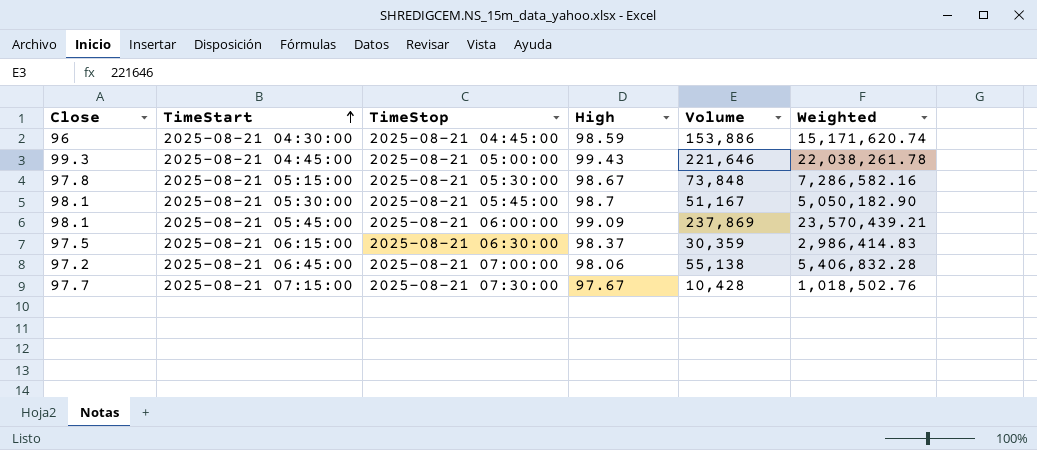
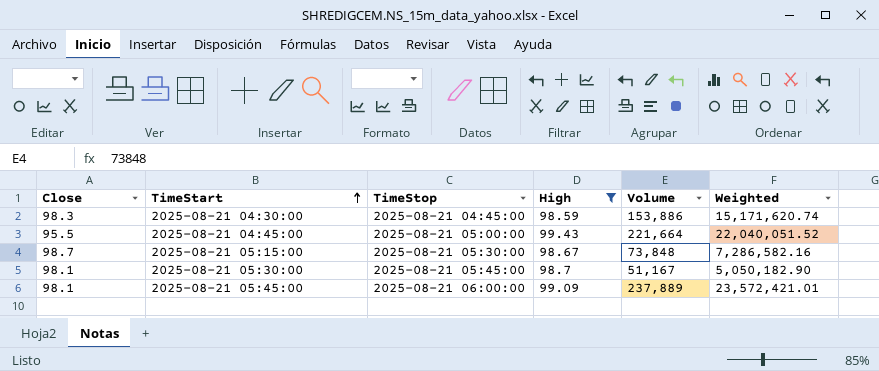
filter: none -> High >= 98.59
2025-08-21 04:30:00 | Close: 96 -> 98.3
2025-08-21 04:45:00 | Close: 99.3 -> 95.5
2025-08-21 04:45:00 | Volume: 221,646 -> 221,664
2025-08-21 04:45:00 | Weighted: 22,038,261.78 -> 22,040,051.52
2025-08-21 05:15:00 | Close: 97.8 -> 98.7
2025-08-21 05:45:00 | Volume: 237,869 -> 237,889
2025-08-21 05:45:00 | Weighted: 23,570,439.21 -> 23,572,421.01

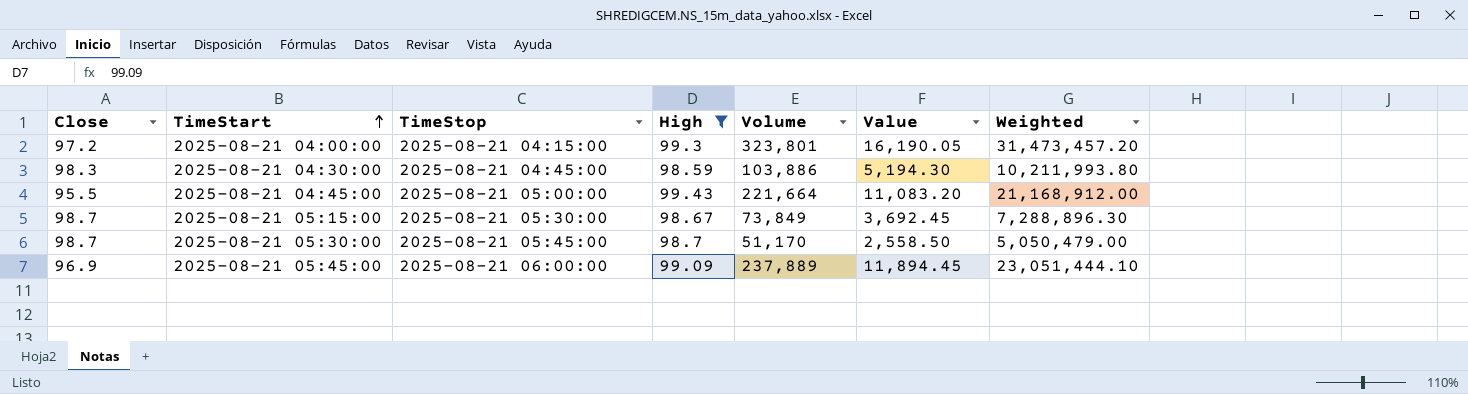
column Value | formula: none -> [Volume] * 0.05
column Weighted | formula: [High] * [Volume] -> [Close] * [Volume]
row 2025-08-21 04:00:00: none -> 97.2 | 2025-08-21 04:15:00 | 99.3 | 323,801 | 16,190.05 | 31,473,457.20
2025-08-21 04:30:00 | Volume: 153,886 -> 103,886
2025-08-21 05:15:00 | Volume: 73,848 -> 73,849
2025-08-21 05:30:00 | Close: 98.1 -> 98.7
2025-08-21 05:30:00 | Volume: 51,167 -> 51,170
2025-08-21 05:45:00 | Close: 98.1 -> 96.9

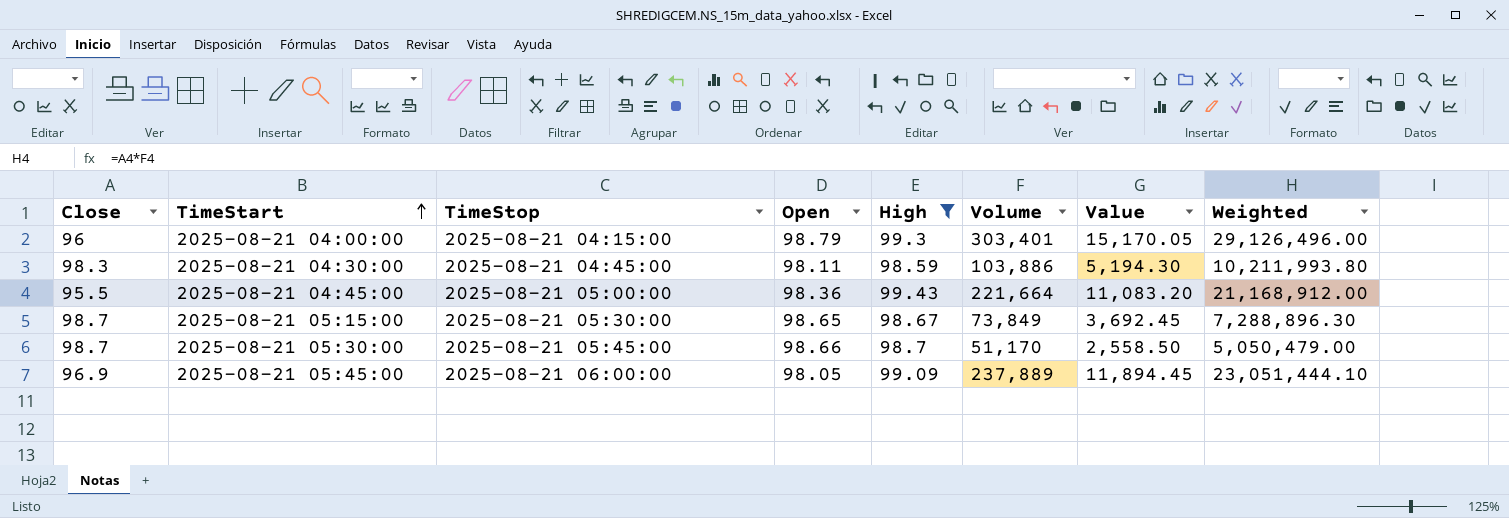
column Open | position: none -> 4
2025-08-21 04:00:00 | Close: 97.2 -> 96
2025-08-21 04:00:00 | Volume: 323,801 -> 303,401
2025-08-21 04:00:00 | Value: 16,190.05 -> 15,170.05
2025-08-21 04:00:00 | Weighted: 31,473,457.20 -> 29,126,496.00

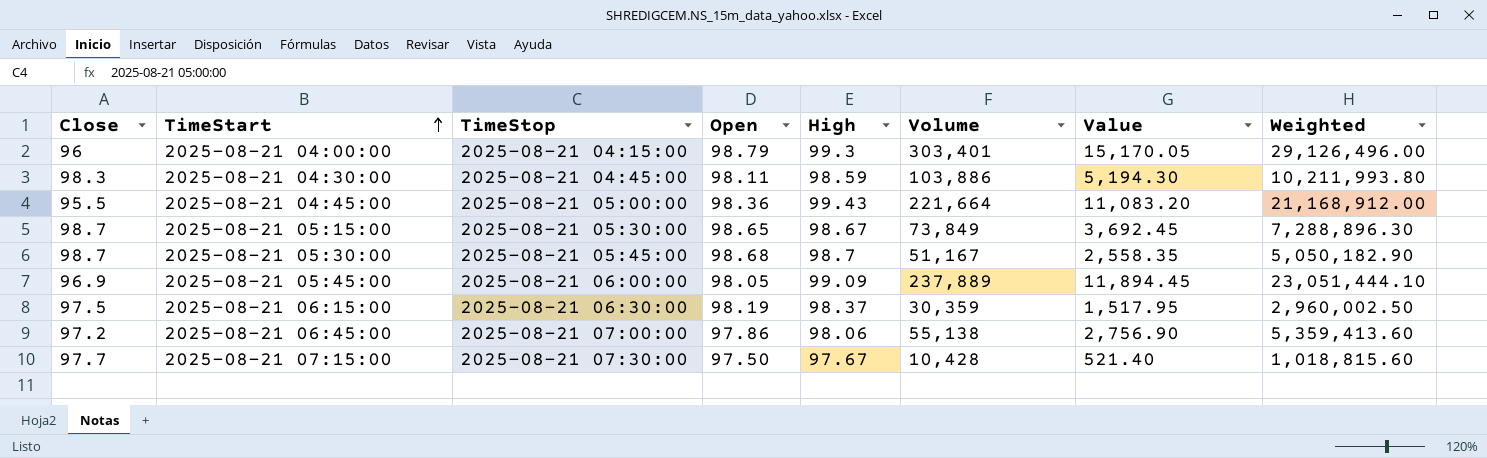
filter: High >= 98.59 -> none
2025-08-21 05:30:00 | Open: 98.66 -> 98.68
2025-08-21 05:30:00 | Volume: 51,170 -> 51,167
2025-08-21 05:30:00 | Value: 2,558.50 -> 2,558.35
2025-08-21 05:30:00 | Weighted: 5,050,479.00 -> 5,050,182.90

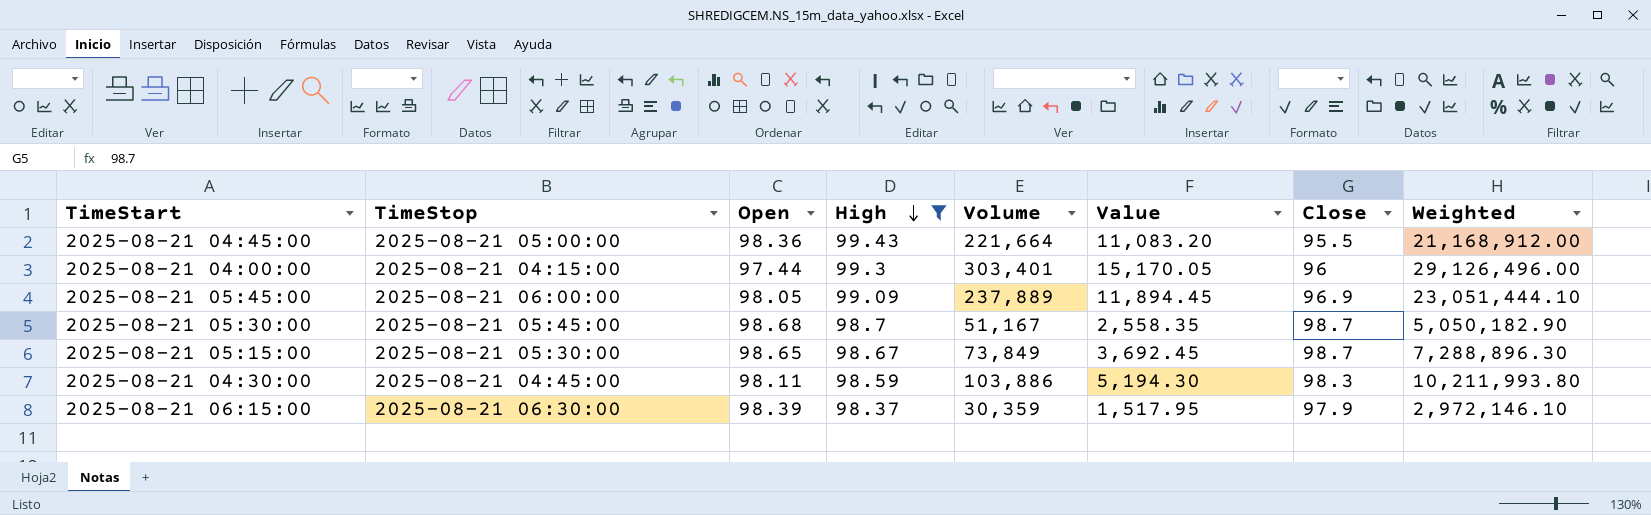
filter: none -> High >= 98.37
row order: TimeStart ascending -> High descending
column Close | position: 1 -> 7
2025-08-21 04:00:00 | Open: 98.79 -> 97.44
2025-08-21 06:15:00 | Open: 98.19 -> 98.39
2025-08-21 06:15:00 | Close: 97.5 -> 97.9
2025-08-21 06:15:00 | Weighted: 2,960,002.50 -> 2,972,146.10

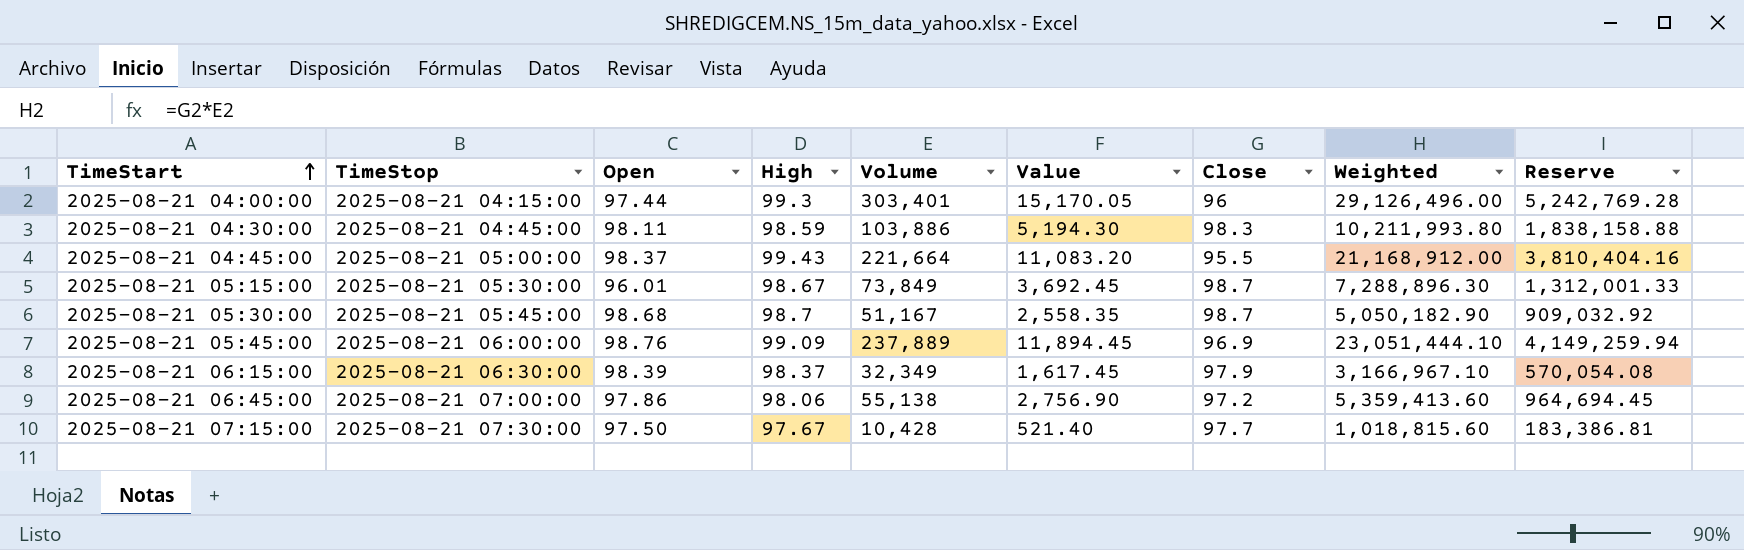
filter: High >= 98.37 -> none
row order: High descending -> TimeStart ascending
column Reserve | formula: none -> [Weighted] * 0.18
2025-08-21 04:45:00 | Open: 98.36 -> 98.37
2025-08-21 05:15:00 | Open: 98.65 -> 96.01
2025-08-21 05:45:00 | Open: 98.05 -> 98.76
2025-08-21 06:15:00 | Volume: 30,359 -> 32,349
2025-08-21 06:15:00 | Value: 1,517.95 -> 1,617.45
2025-08-21 06:15:00 | Weighted: 2,972,146.10 -> 3,166,967.10

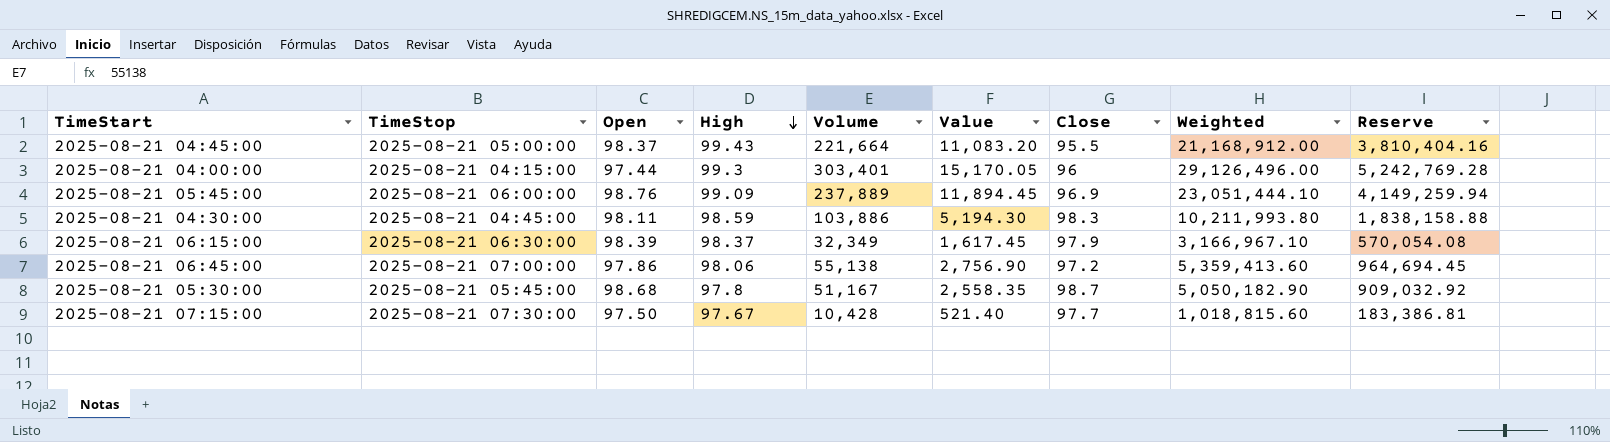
row order: TimeStart ascending -> High descending
row 2025-08-21 05:15:00: 2025-08-21 05:30:00 | 96.01 | 98.67 | 73,849 | 3,692.45 | 98.7 | 7,288,896.30 | 1,312,001.33 -> none
2025-08-21 05:30:00 | High: 98.7 -> 97.8

